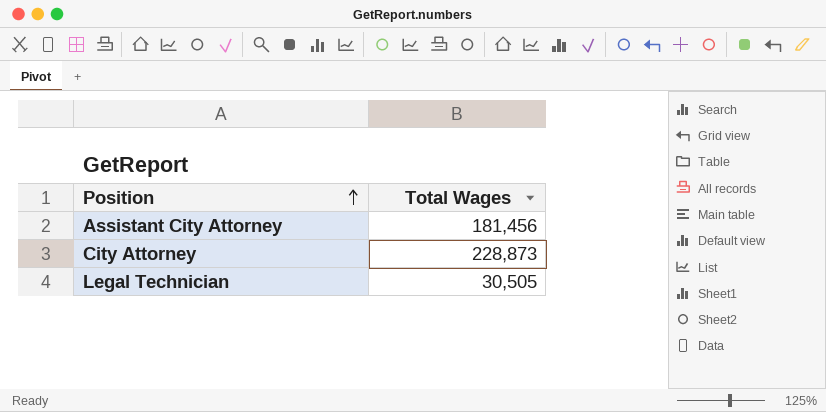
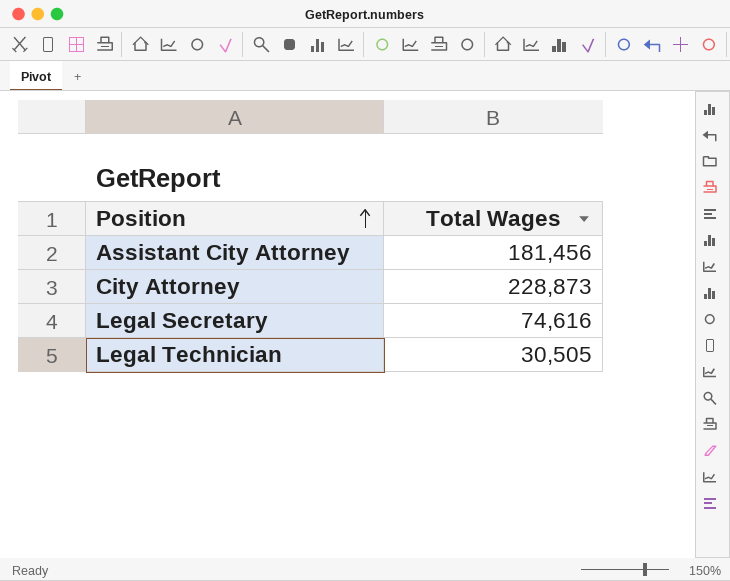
row Legal Secretary: none -> 74,616

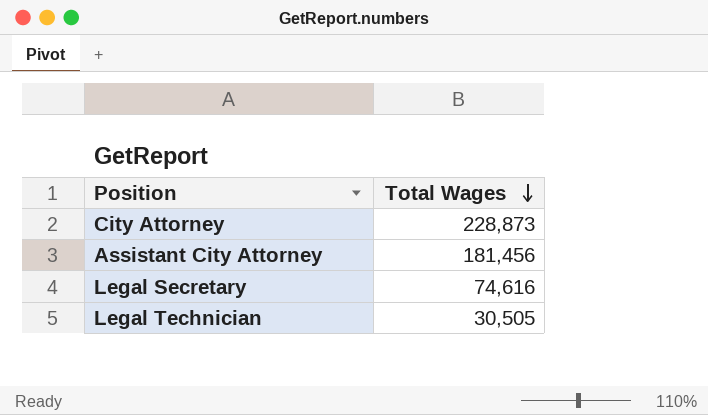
row order: Position ascending -> Total Wages descending

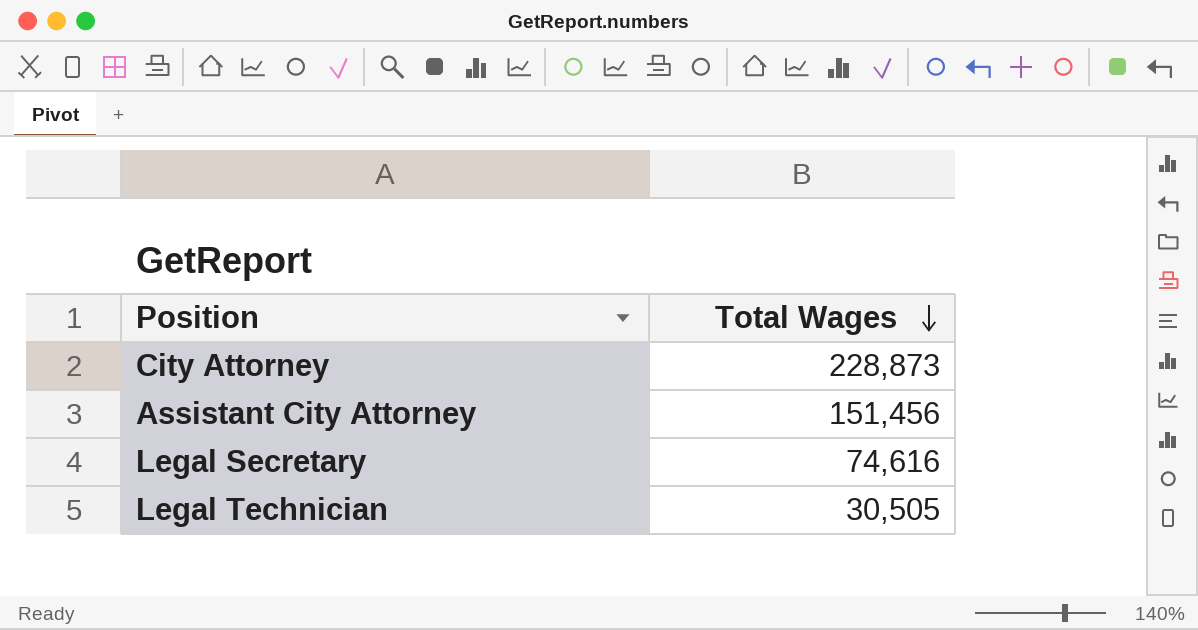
Assistant City Attorney | Total Wages: 181,456 -> 151,456

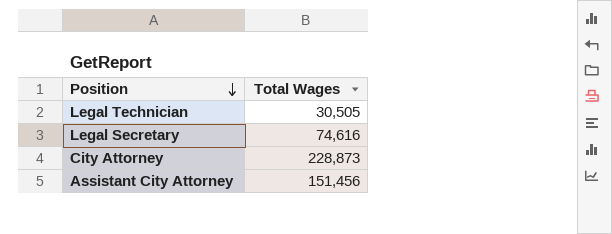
row order: Total Wages descending -> Position descending

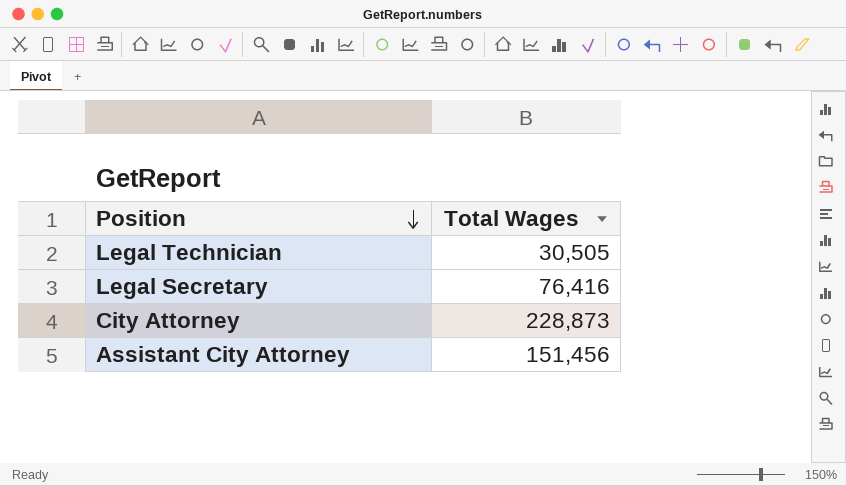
Legal Secretary | Total Wages: 74,616 -> 76,416

